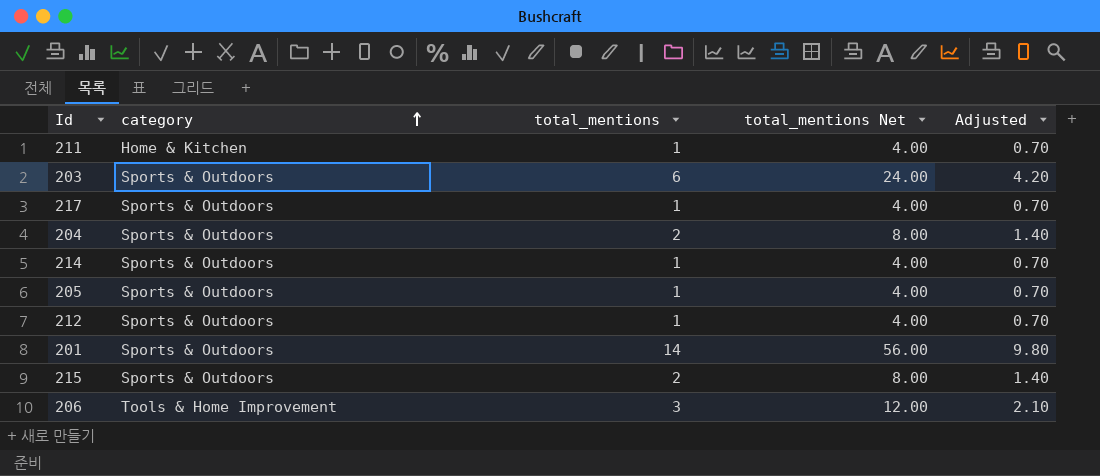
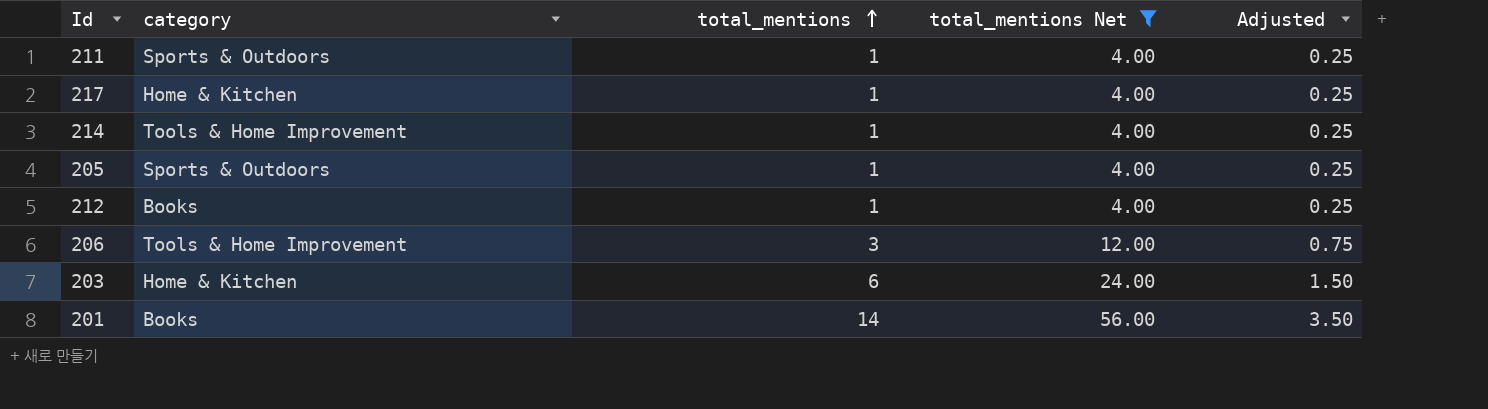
filter: none -> total_mentions Net != 8.00
row order: category ascending -> total_mentions ascending
column Adjusted | formula: [total_mentions] * 0.7 -> [total_mentions] * 0.25
211 | category: Home & Kitchen -> Sports & Outdoors
217 | category: Sports & Outdoors -> Home & Kitchen
214 | category: Sports & Outdoors -> Tools & Home Improvement
212 | category: Sports & Outdoors -> Books
203 | category: Sports & Outdoors -> Home & Kitchen
201 | category: Sports & Outdoors -> Books

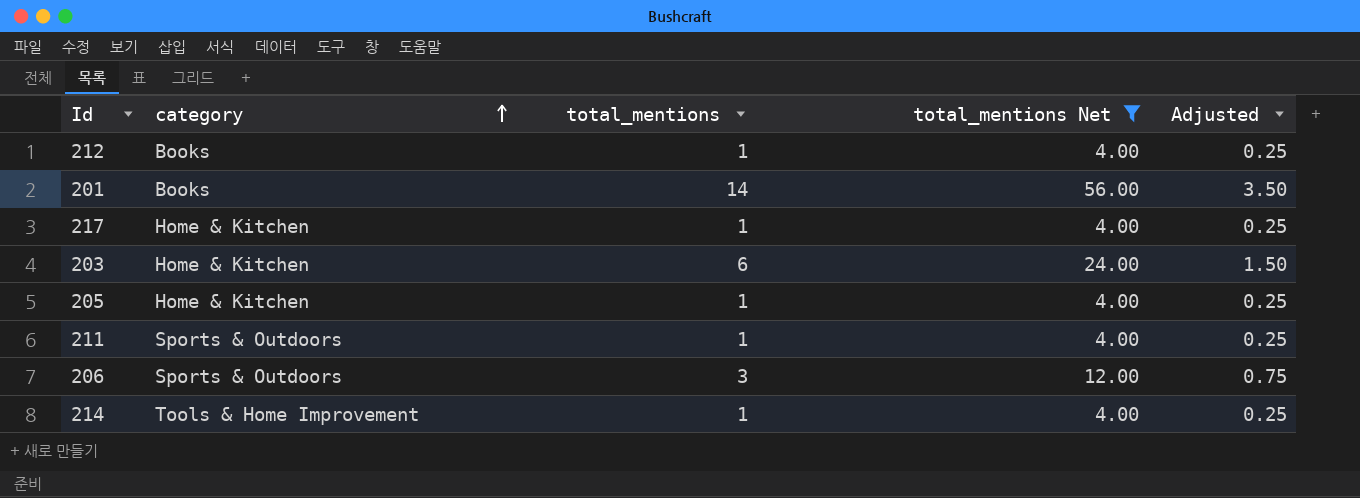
row order: total_mentions ascending -> category ascending
205 | category: Sports & Outdoors -> Home & Kitchen
206 | category: Tools & Home Improvement -> Sports & Outdoors

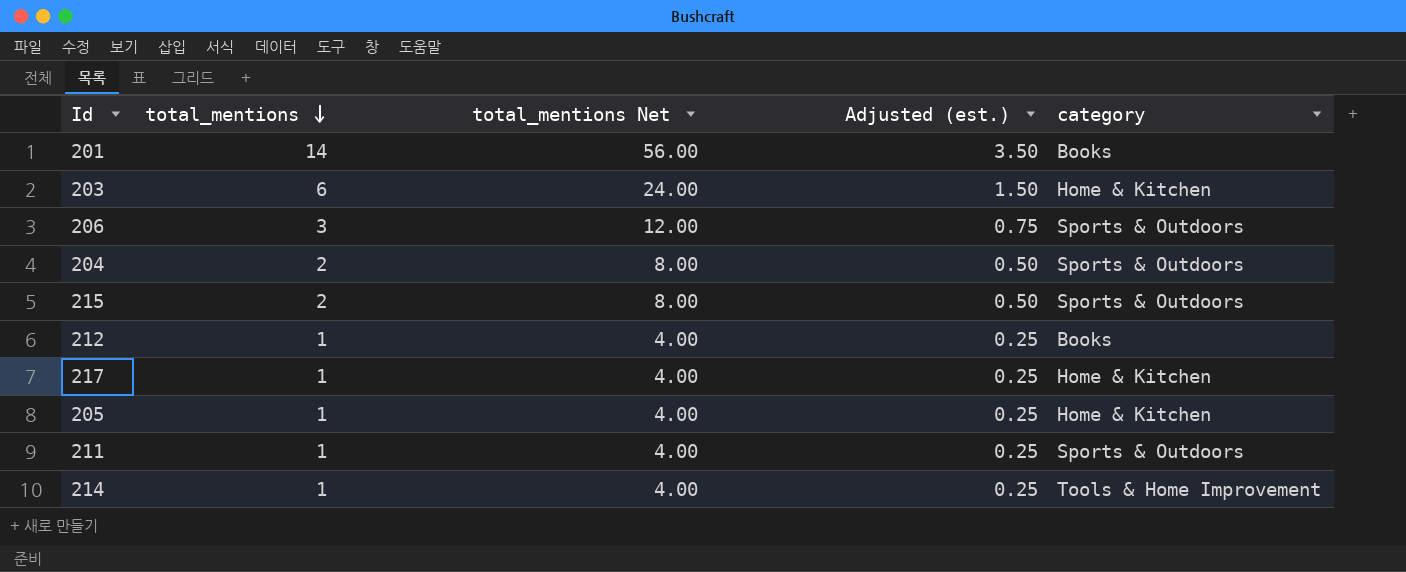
filter: total_mentions Net != 8.00 -> none
row order: category ascending -> total_mentions descending
column name: Adjusted -> Adjusted (est.)
column category | position: 2 -> 5

